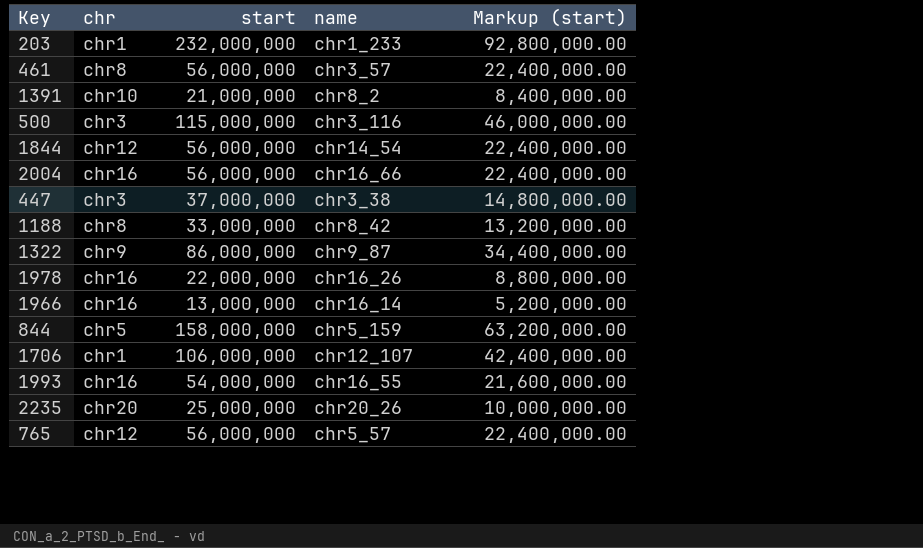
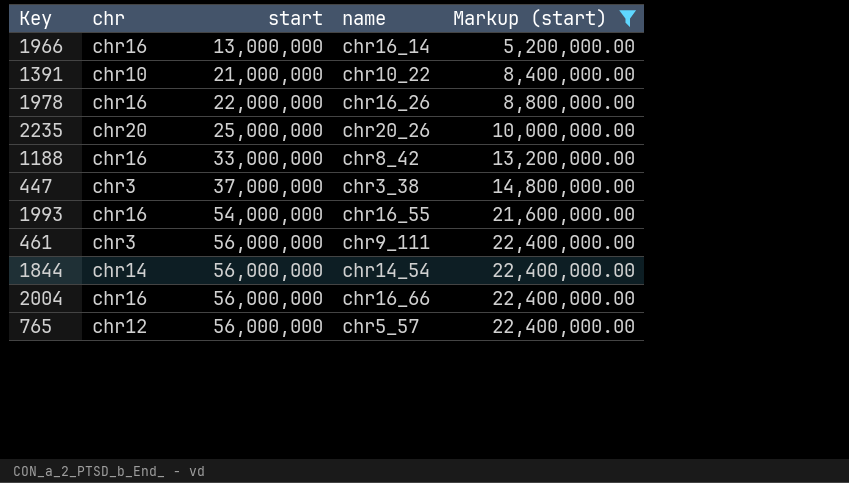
filter: none -> Markup (start) <= 22,400,000.00
row order: none -> start ascending
1391 | name: chr8_2 -> chr10_22
1188 | chr: chr8 -> chr16
461 | chr: chr8 -> chr3
461 | name: chr3_57 -> chr9_111
1844 | chr: chr12 -> chr14

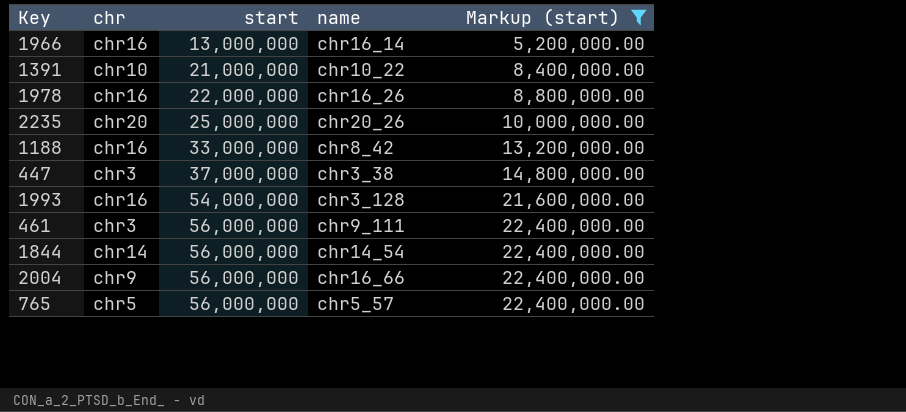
1993 | name: chr16_55 -> chr3_128
2004 | chr: chr16 -> chr9
765 | chr: chr12 -> chr5

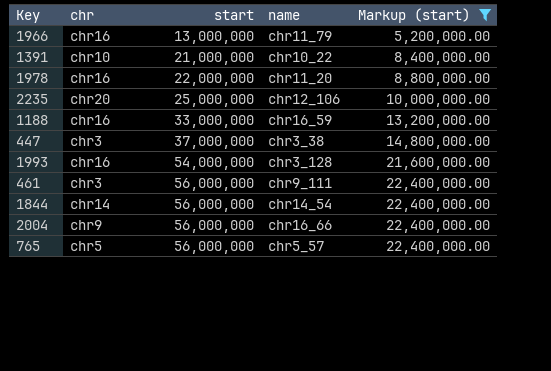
1966 | name: chr16_14 -> chr11_79
1978 | name: chr16_26 -> chr11_20
2235 | name: chr20_26 -> chr12_106
1188 | name: chr8_42 -> chr16_59

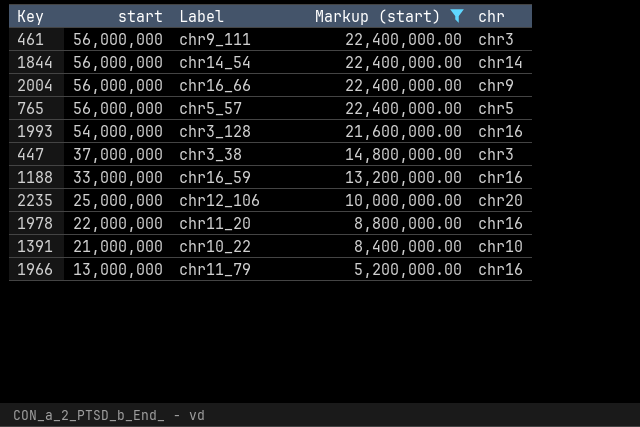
row order: start ascending -> start descending
column name: name -> Label
column chr | position: 2 -> 5

